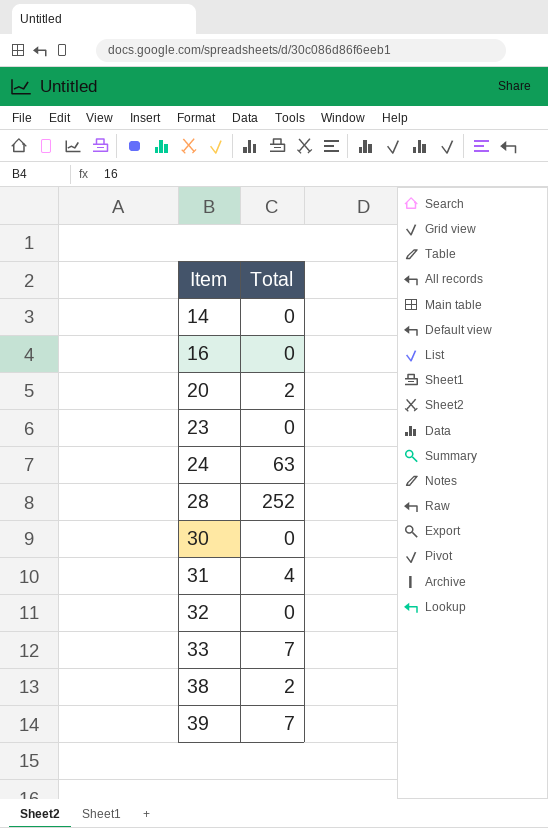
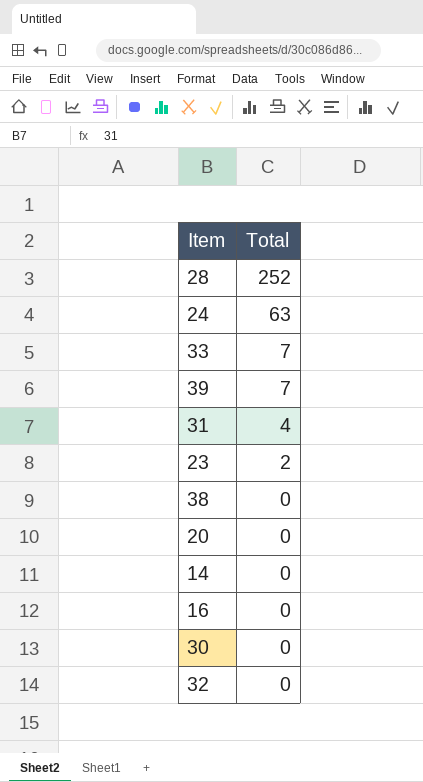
row order: Item ascending -> Total descending
23 | Total: 0 -> 2
38 | Total: 2 -> 0
20 | Total: 2 -> 0

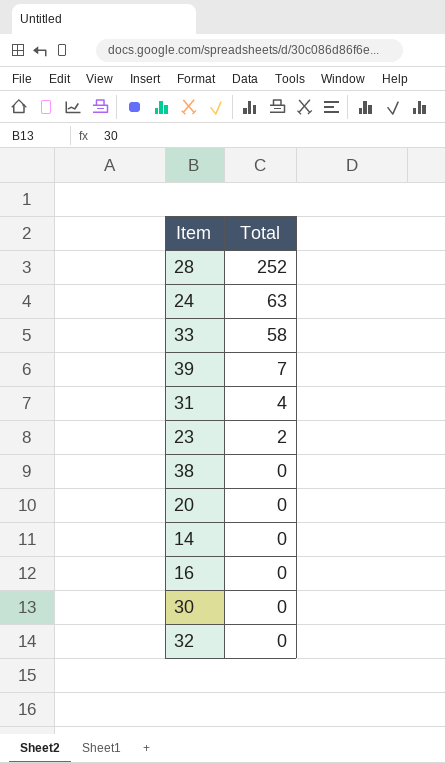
33 | Total: 7 -> 58

